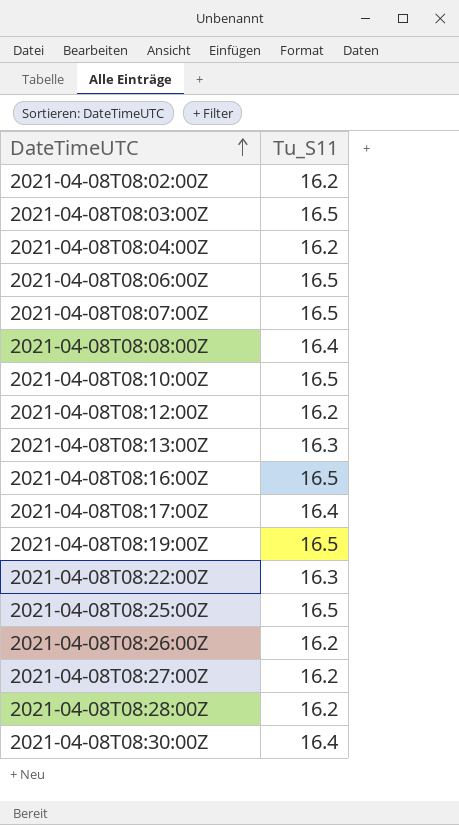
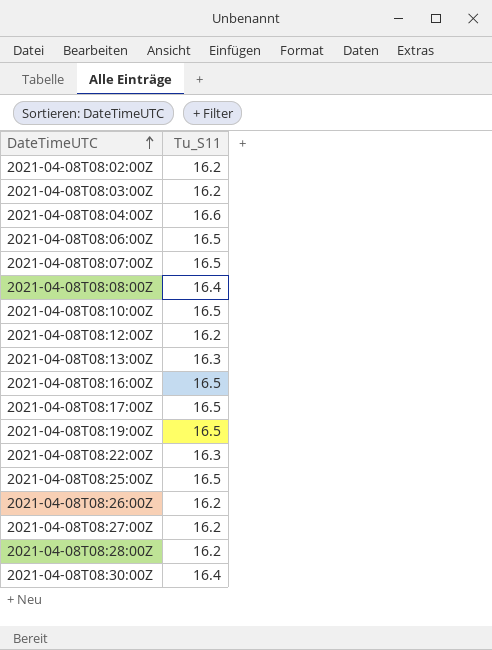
2021-04-08T08:03:00Z | Tu_S11: 16.5 -> 16.2
2021-04-08T08:04:00Z | Tu_S11: 16.2 -> 16.6
2021-04-08T08:17:00Z | Tu_S11: 16.4 -> 16.5

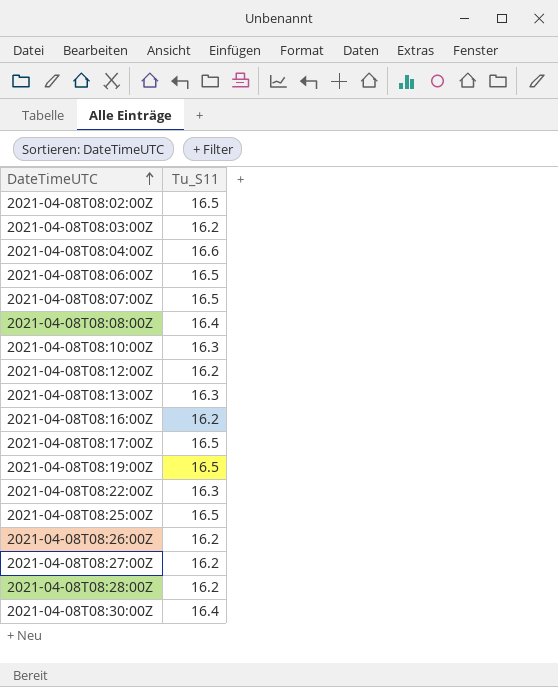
2021-04-08T08:02:00Z | Tu_S11: 16.2 -> 16.5
2021-04-08T08:10:00Z | Tu_S11: 16.5 -> 16.3
2021-04-08T08:16:00Z | Tu_S11: 16.5 -> 16.2

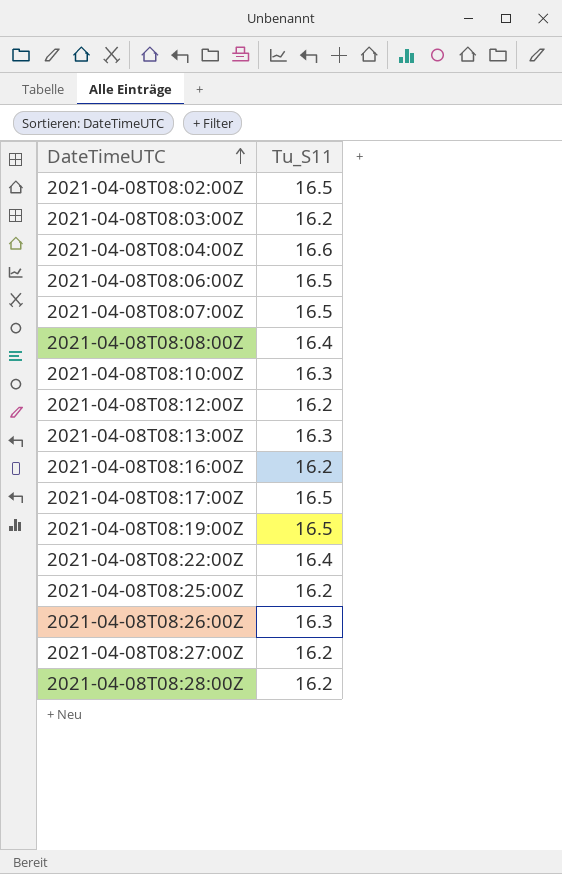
row 2021-04-08T08:30:00Z: 16.4 -> none
2021-04-08T08:22:00Z | Tu_S11: 16.3 -> 16.4
2021-04-08T08:25:00Z | Tu_S11: 16.5 -> 16.2
2021-04-08T08:26:00Z | Tu_S11: 16.2 -> 16.3

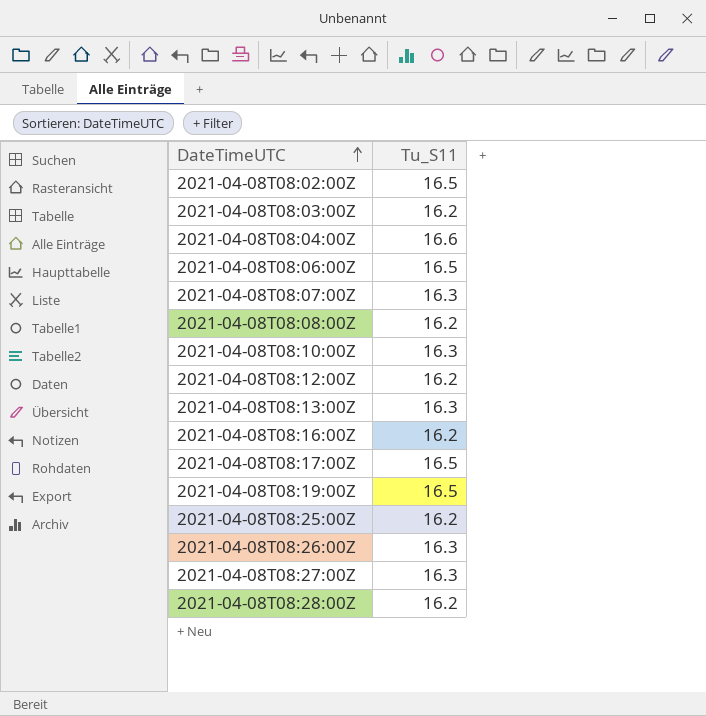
row 2021-04-08T08:22:00Z: 16.4 -> none
2021-04-08T08:07:00Z | Tu_S11: 16.5 -> 16.3
2021-04-08T08:08:00Z | Tu_S11: 16.4 -> 16.2
2021-04-08T08:27:00Z | Tu_S11: 16.2 -> 16.3

